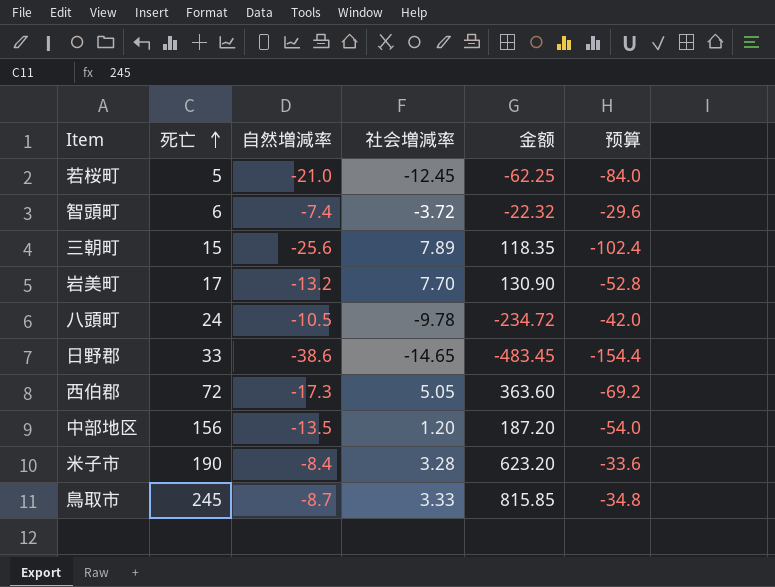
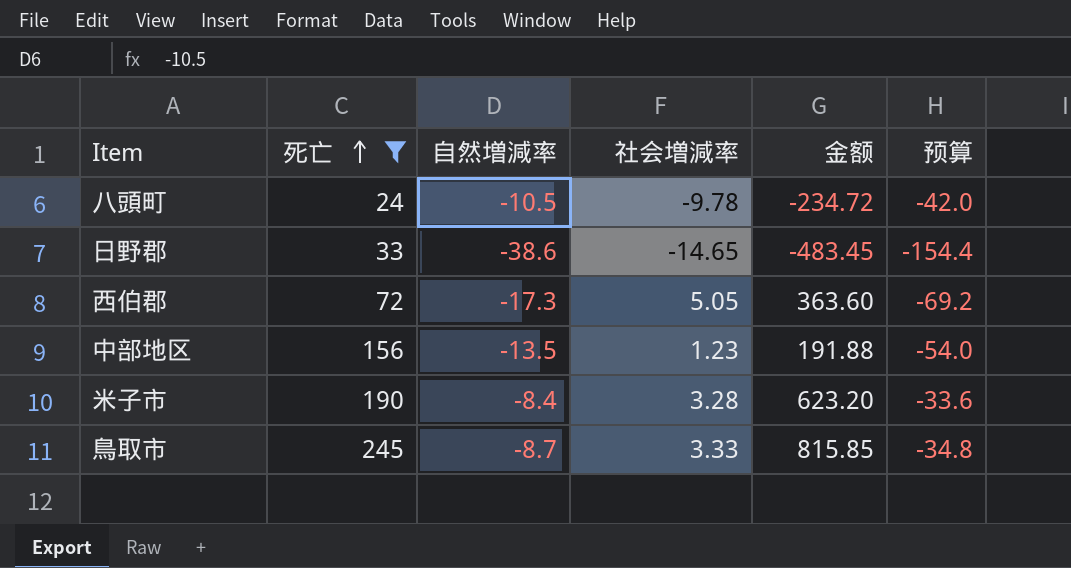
filter: none -> 死亡 >= 24
中部地区 | 社会増減率: 1.20 -> 1.23
中部地区 | 金额: 187.20 -> 191.88

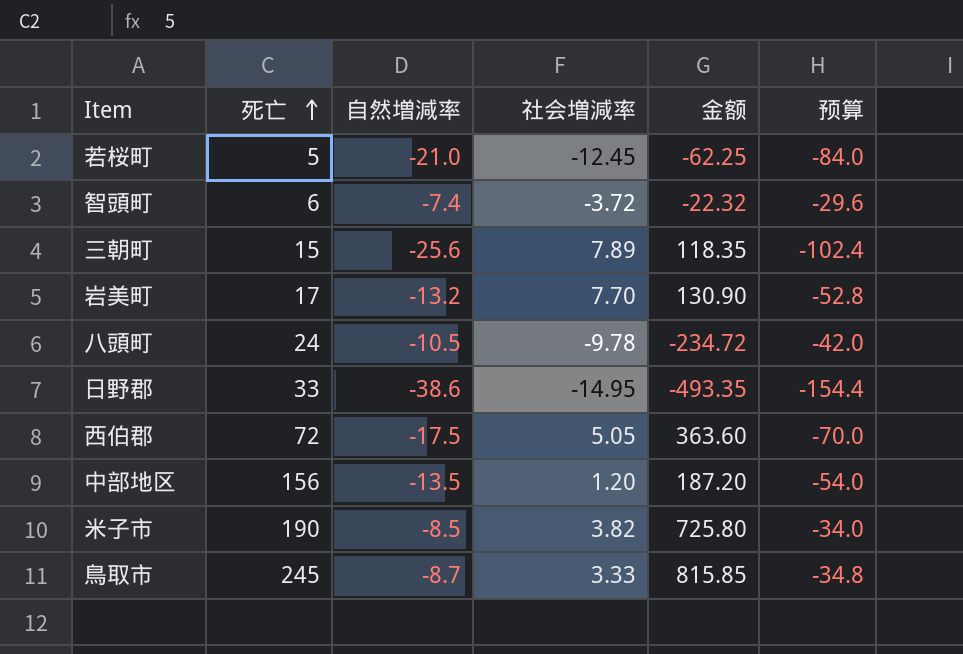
filter: 死亡 >= 24 -> none
日野郡 | 社会増減率: -14.65 -> -14.95
日野郡 | 金额: -483.45 -> -493.35
西伯郡 | 自然増減率: -17.3 -> -17.5
西伯郡 | 预算: -69.2 -> -70.0
中部地区 | 社会増減率: 1.23 -> 1.20
中部地区 | 金额: 191.88 -> 187.20
米子市 | 自然増減率: -8.4 -> -8.5
米子市 | 社会増減率: 3.28 -> 3.82
米子市 | 金额: 623.20 -> 725.80
米子市 | 预算: -33.6 -> -34.0

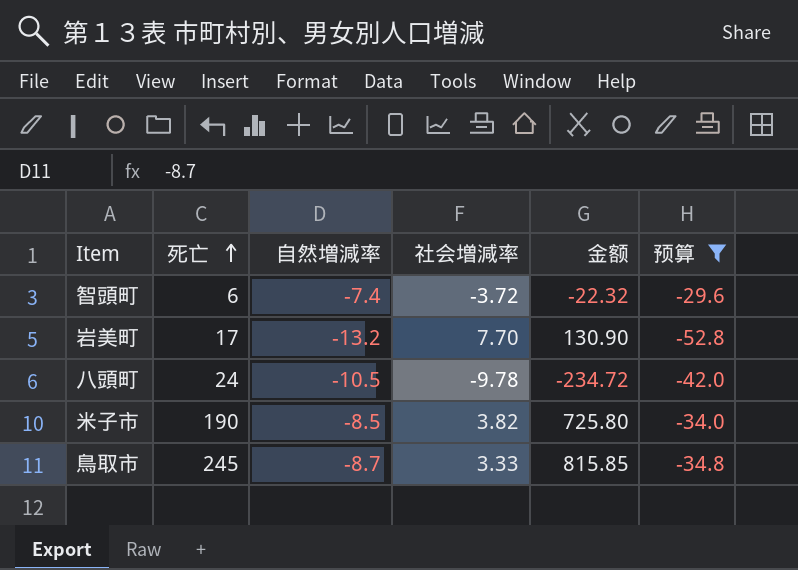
filter: none -> 预算 >= -52.8

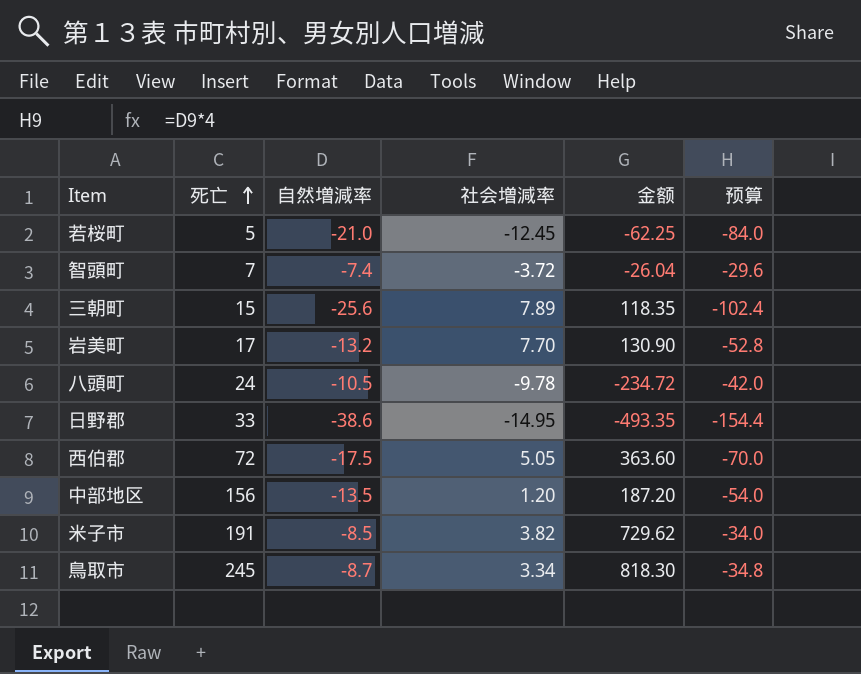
filter: 预算 >= -52.8 -> none
智頭町 | 死亡: 6 -> 7
智頭町 | 金额: -22.32 -> -26.04
米子市 | 死亡: 190 -> 191
米子市 | 金额: 725.80 -> 729.62
鳥取市 | 社会増減率: 3.33 -> 3.34
鳥取市 | 金额: 815.85 -> 818.30

